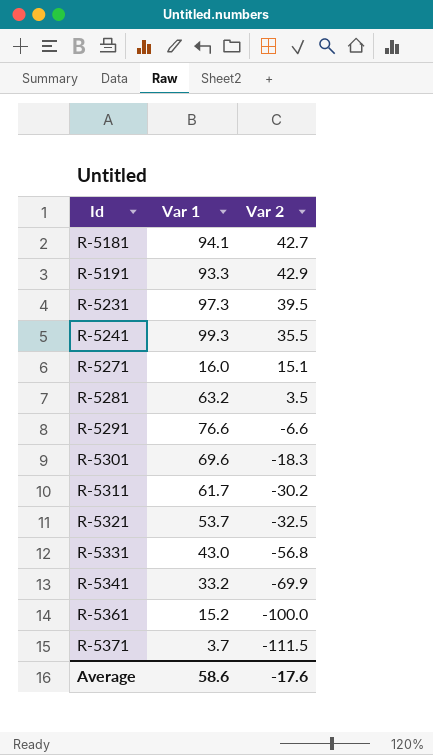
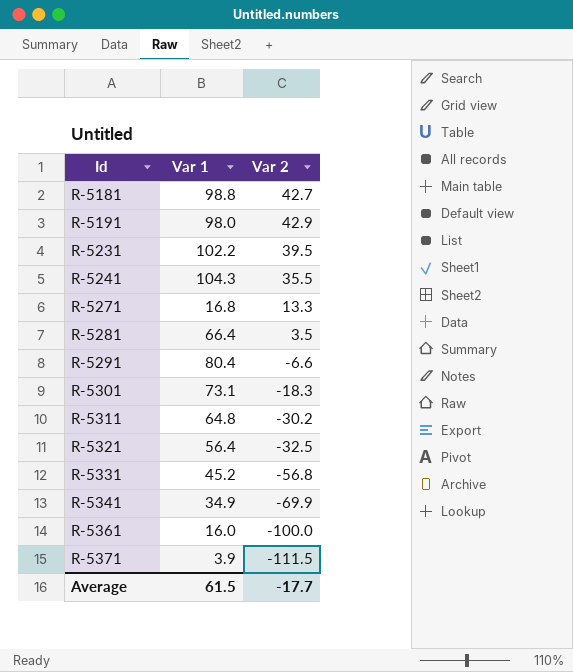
R-5181 | Var 1: 94.1 -> 98.8
R-5191 | Var 1: 93.3 -> 98.0
R-5231 | Var 1: 97.3 -> 102.2
R-5241 | Var 1: 99.3 -> 104.3
R-5271 | Var 1: 16.0 -> 16.8
R-5271 | Var 2: 15.1 -> 13.3
R-5281 | Var 1: 63.2 -> 66.4
R-5291 | Var 1: 76.6 -> 80.4
R-5301 | Var 1: 69.6 -> 73.1
R-5311 | Var 1: 61.7 -> 64.8
R-5321 | Var 1: 53.7 -> 56.4
R-5331 | Var 1: 43.0 -> 45.2
R-5341 | Var 1: 33.2 -> 34.9
R-5361 | Var 1: 15.2 -> 16.0
R-5371 | Var 1: 3.7 -> 3.9
Average | Var 1: 58.6 -> 61.5
Average | Var 2: -17.6 -> -17.7

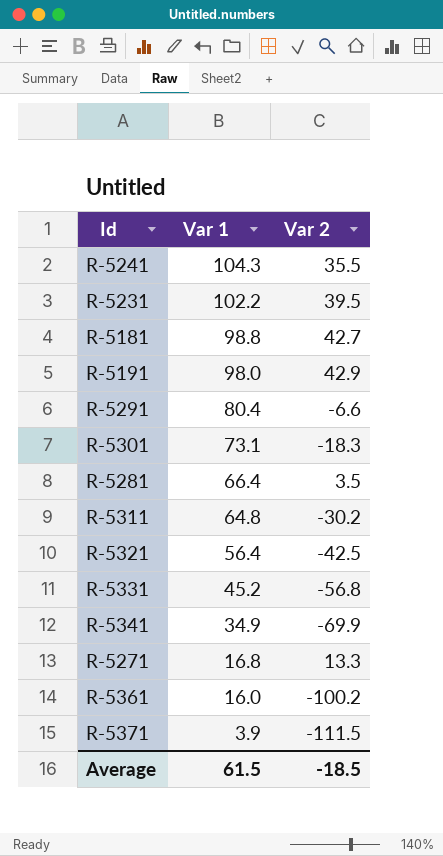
row order: Id ascending -> Var 1 descending
R-5321 | Var 2: -32.5 -> -42.5
R-5361 | Var 2: -100.0 -> -100.2
Average | Var 2: -17.7 -> -18.5

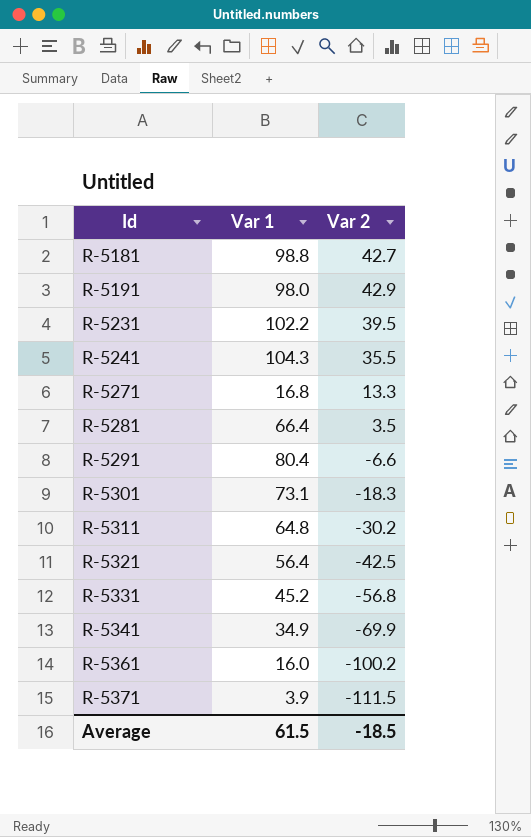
row order: Var 1 descending -> Id ascending

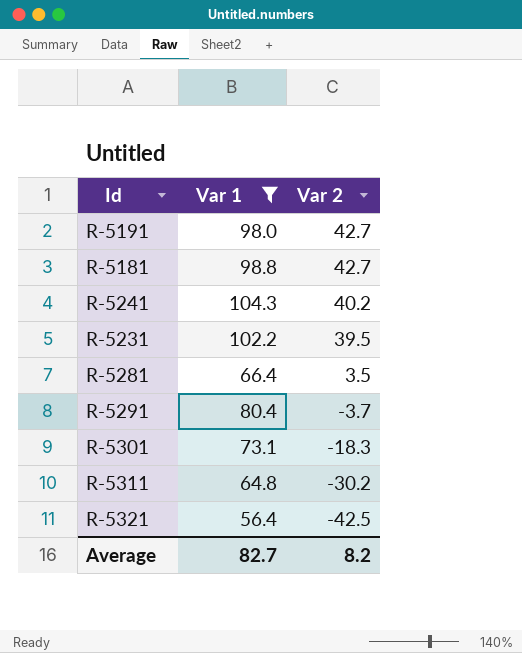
filter: none -> Var 1 >= 56.4
row order: Id ascending -> Var 2 descending
R-5191 | Var 2: 42.9 -> 42.7
R-5241 | Var 2: 35.5 -> 40.2
R-5291 | Var 2: -6.6 -> -3.7
Average | Var 1: 61.5 -> 82.7
Average | Var 2: -18.5 -> 8.2

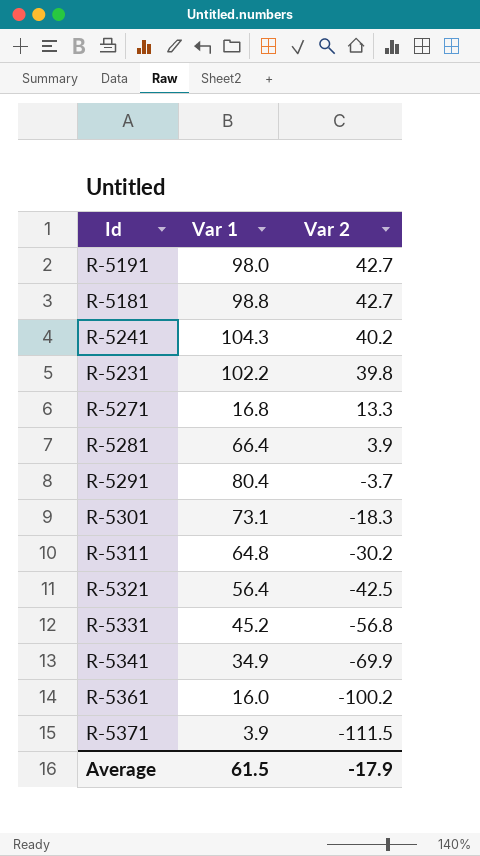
filter: Var 1 >= 56.4 -> none
R-5231 | Var 2: 39.5 -> 39.8
R-5281 | Var 2: 3.5 -> 3.9
Average | Var 1: 82.7 -> 61.5
Average | Var 2: 8.2 -> -17.9

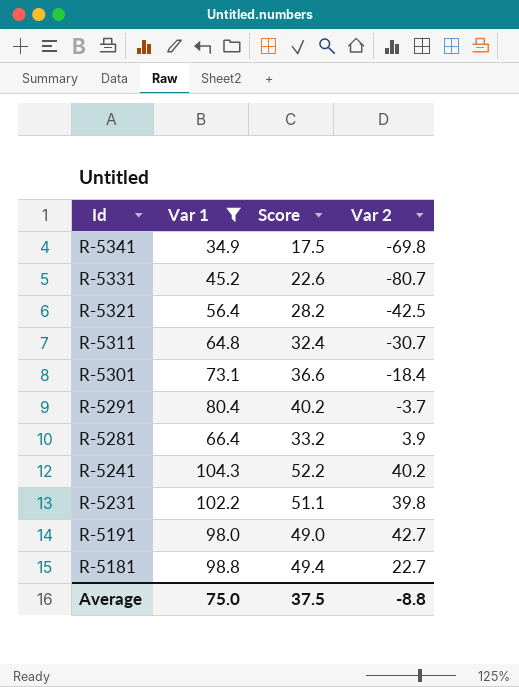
filter: none -> Var 1 >= 34.9
row order: Var 2 descending -> Id descending
column Score | formula: none -> [Var 1] * 0.5
R-5341 | Var 2: -69.9 -> -69.8
R-5331 | Var 2: -56.8 -> -80.7
R-5311 | Var 2: -30.2 -> -30.7
R-5301 | Var 2: -18.3 -> -18.4
R-5181 | Var 2: 42.7 -> 22.7
Average | Var 1: 61.5 -> 75.0
Average | Var 2: -17.9 -> -8.8

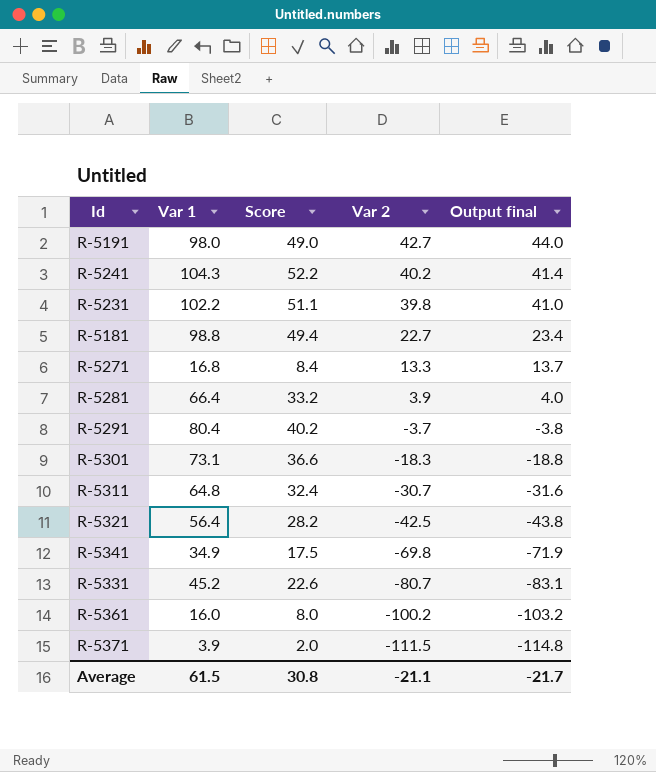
filter: Var 1 >= 34.9 -> none
row order: Id descending -> Var 2 descending
column Output final | formula: none -> [Var 2] * 1.03
R-5301 | Var 2: -18.4 -> -18.3
Average | Var 1: 75.0 -> 61.5
Average | Score: 37.5 -> 30.8
Average | Var 2: -8.8 -> -21.1

